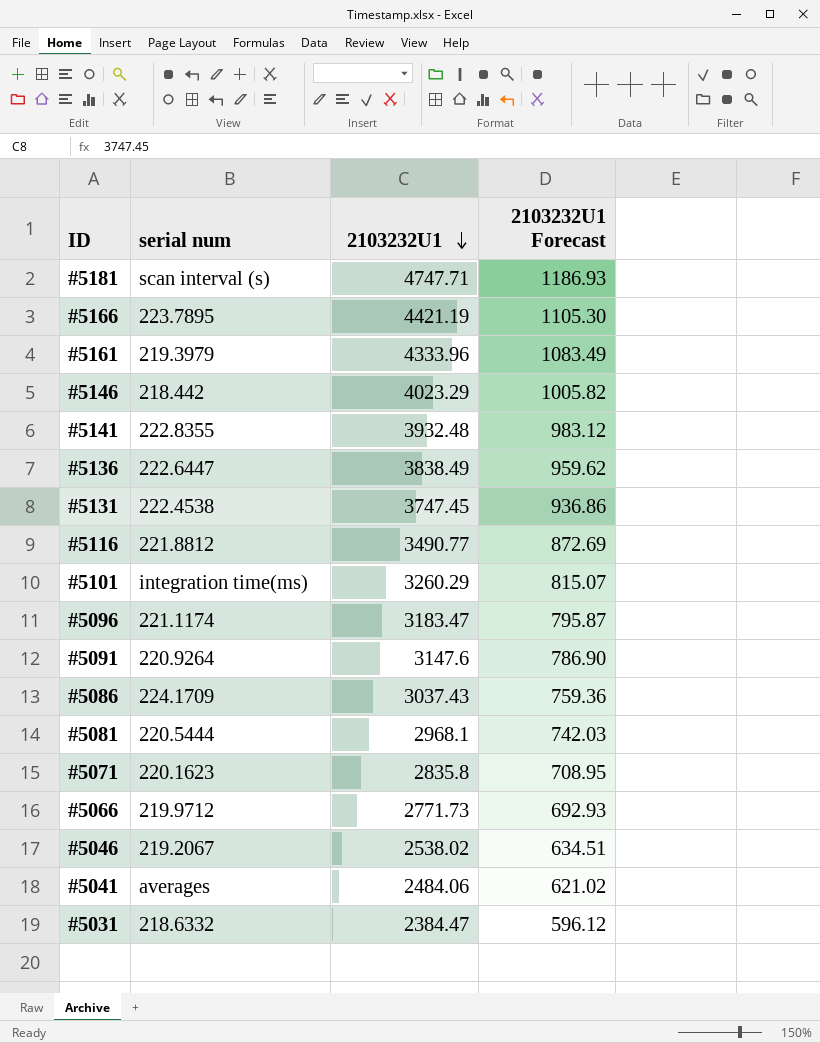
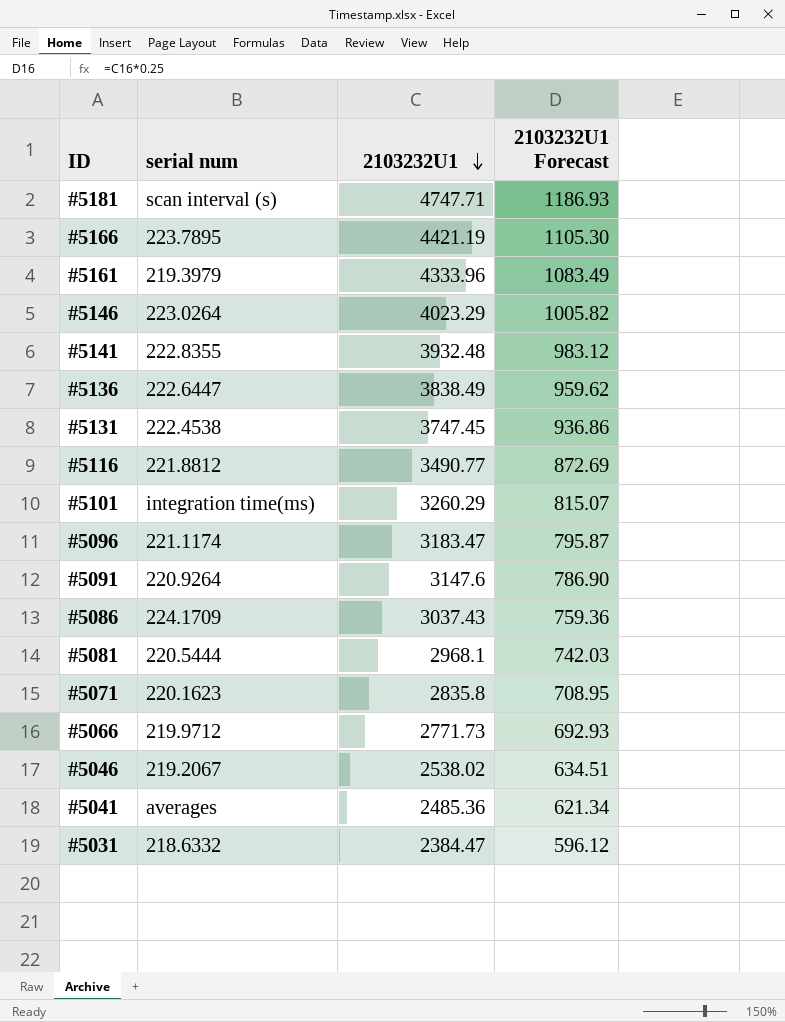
#5146 | serial num: 218.442 -> 223.0264
#5041 | 2103232U1: 2484.06 -> 2485.36
#5041 | 2103232U1 Forecast: 621.02 -> 621.34

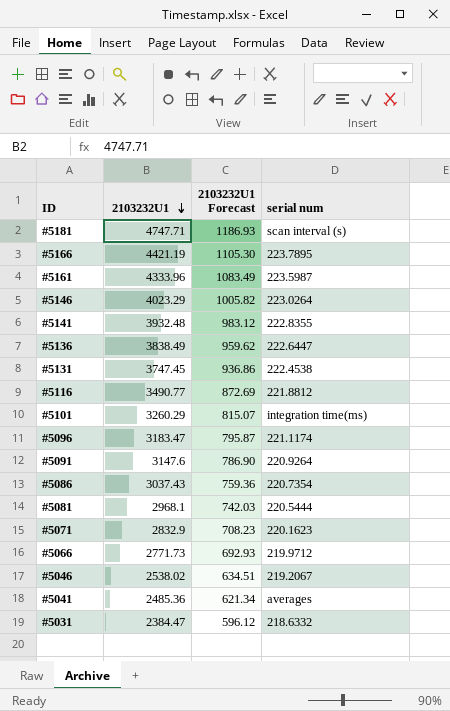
column serial num | position: 2 -> 4
#5161 | serial num: 219.3979 -> 223.5987
#5086 | serial num: 224.1709 -> 220.7354
#5071 | 2103232U1: 2835.8 -> 2832.9
#5071 | 2103232U1 Forecast: 708.95 -> 708.23

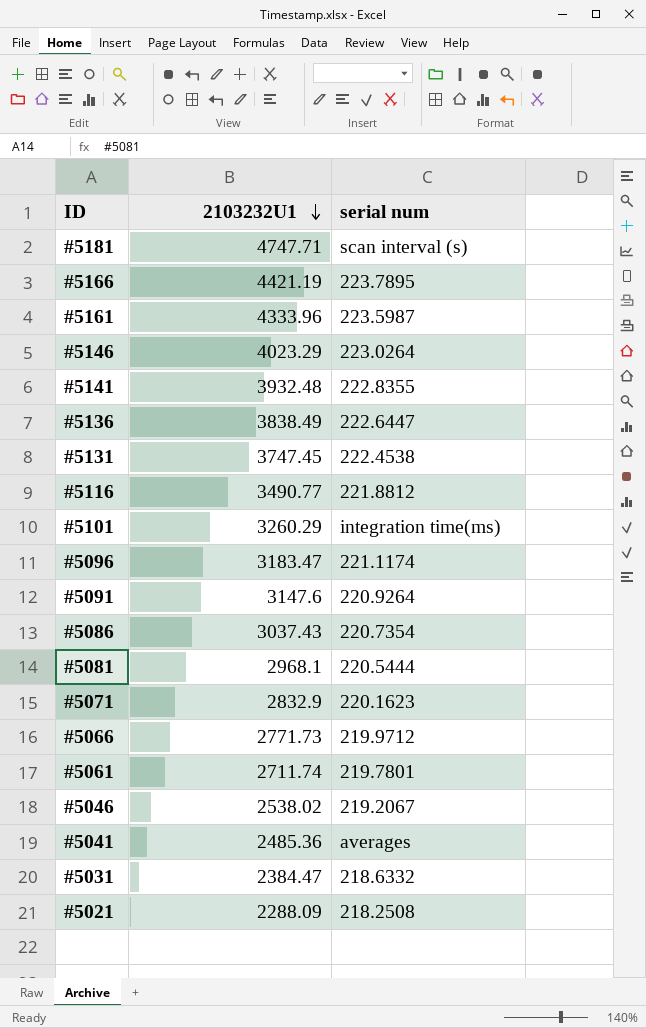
column 2103232U1 Forecast | formula: [2103232U1] * 0.25 -> none
row #5061: none -> 2711.74 | 219.7801
row #5021: none -> 2288.09 | 218.2508

